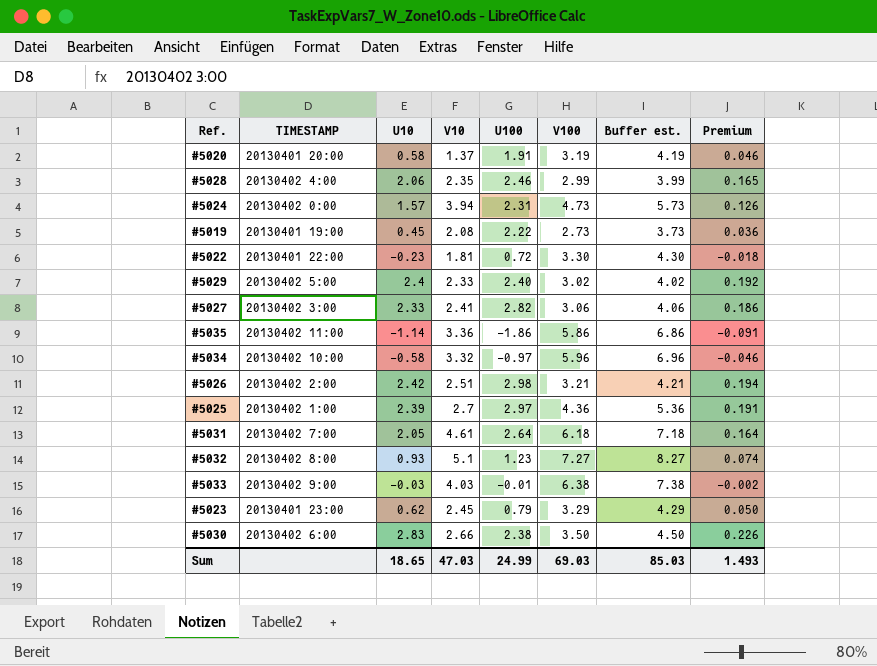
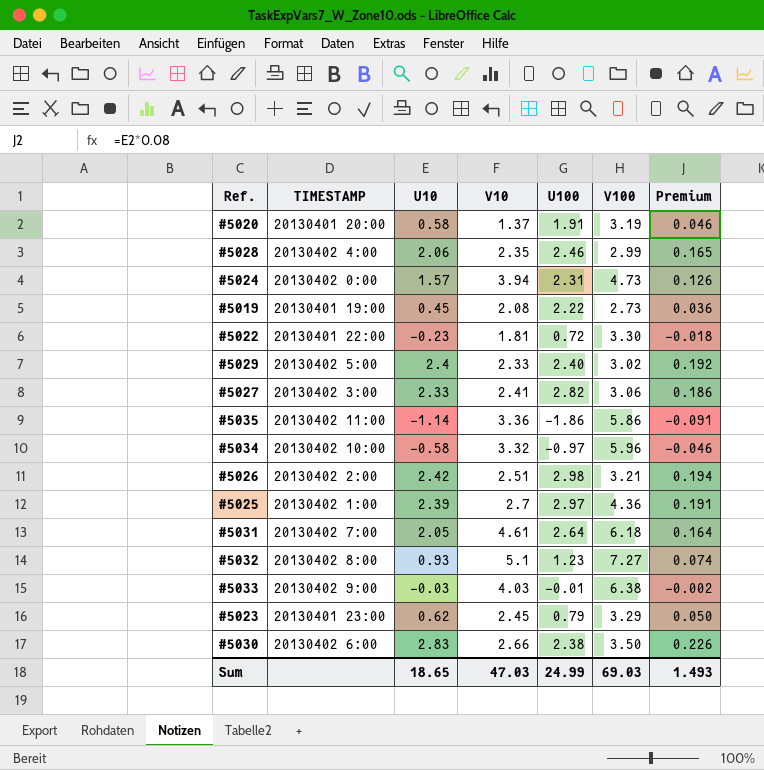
column Buffer est. | formula: [V100] + 1 -> none

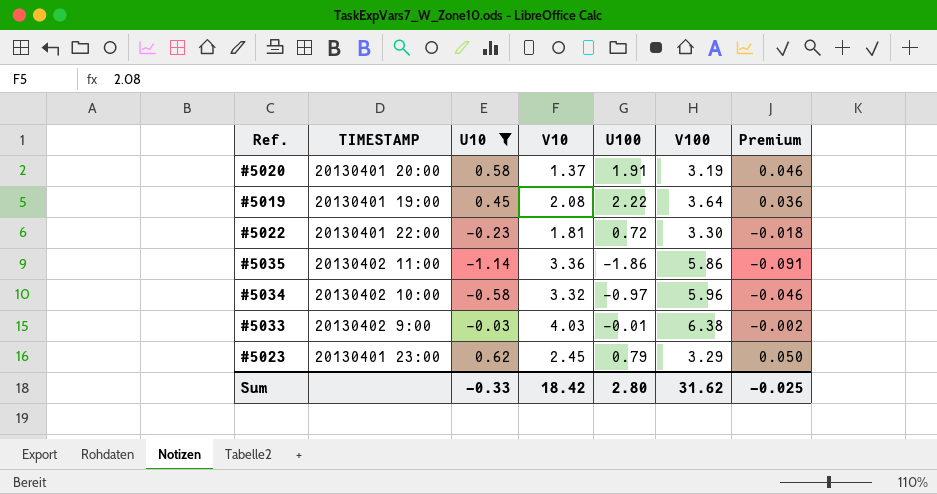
filter: none -> U10 <= 0.62
#5019 | V100: 2.73 -> 3.64
Sum | U10: 18.65 -> -0.33
Sum | V10: 47.03 -> 18.42
Sum | U100: 24.99 -> 2.80
Sum | V100: 69.03 -> 31.62
Sum | Premium: 1.493 -> -0.025

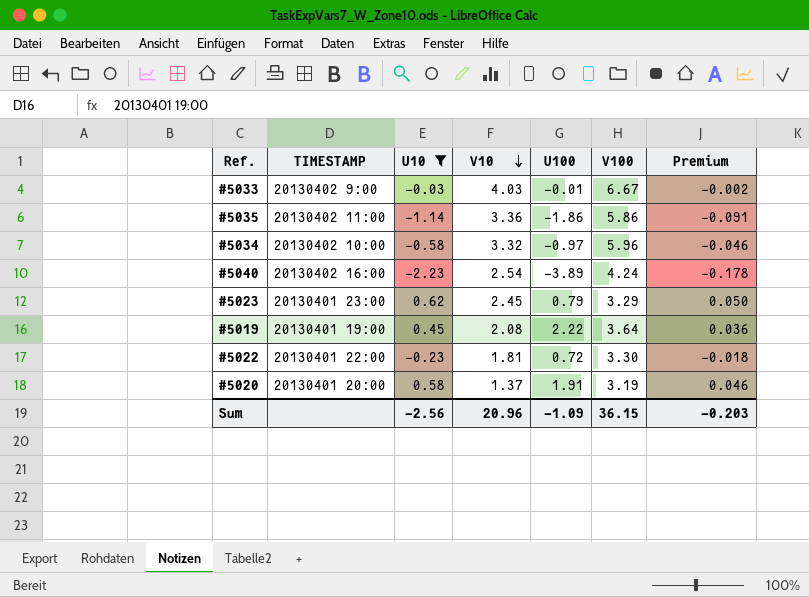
row order: none -> V10 descending
#5033 | V100: 6.38 -> 6.67
row #5040: none -> 20130402 16:00 | -2.23 | 2.54 | -3.89 | 4.24 | -0.178
Sum | U10: -0.33 -> -2.56
Sum | V10: 18.42 -> 20.96
Sum | U100: 2.80 -> -1.09
Sum | V100: 31.62 -> 36.15
Sum | Premium: -0.025 -> -0.203

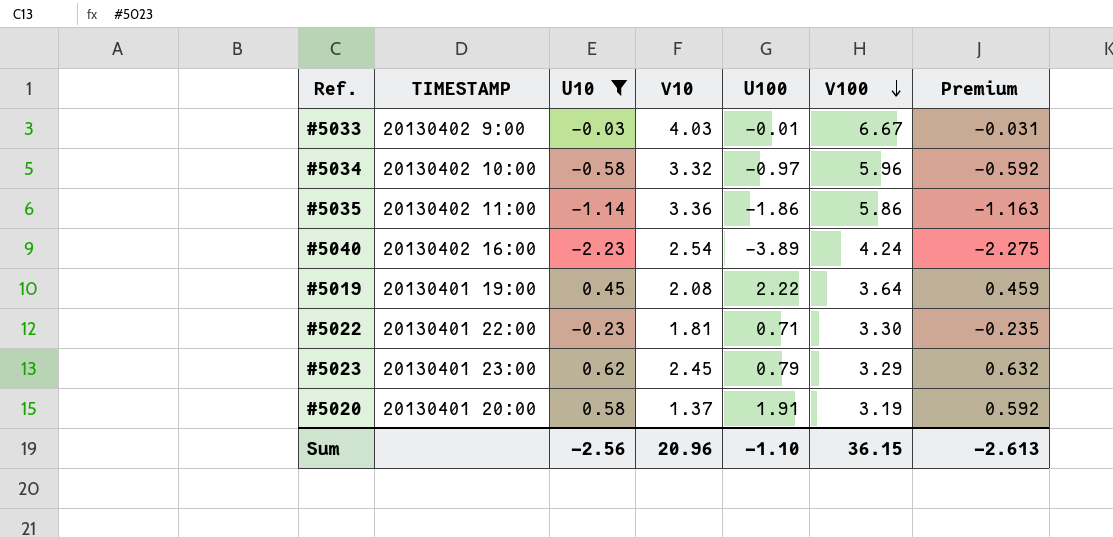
row order: V10 descending -> V100 descending
column Premium | formula: [U10] * 0.08 -> [U10] * 1.02
#5022 | U100: 0.72 -> 0.71
Sum | U100: -1.09 -> -1.10
Sum | Premium: -0.203 -> -2.613

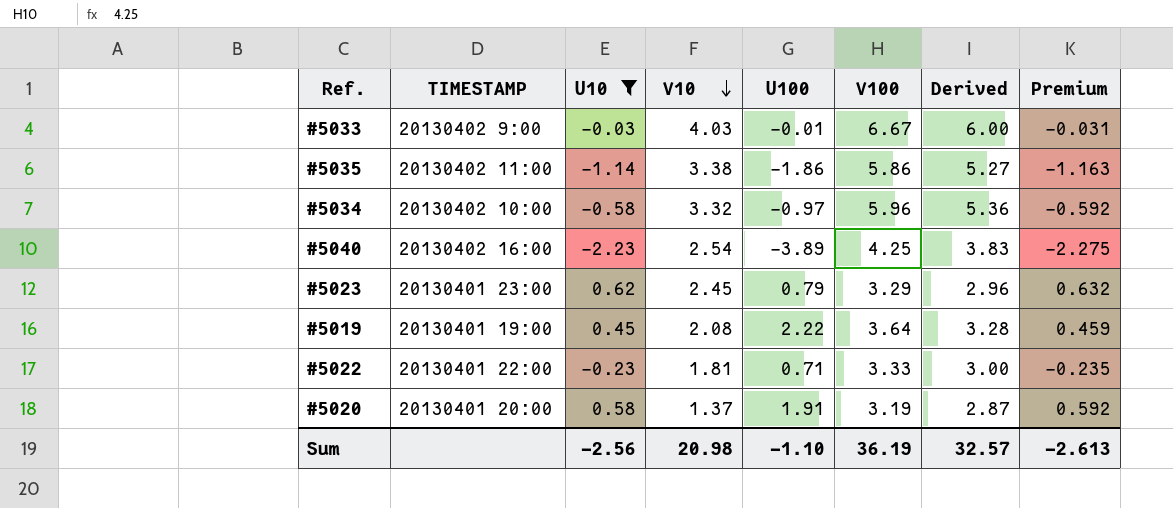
row order: V100 descending -> V10 descending
column Derived | formula: none -> [V100] * 0.9
#5035 | V10: 3.36 -> 3.38
#5040 | V100: 4.24 -> 4.25
#5022 | V100: 3.30 -> 3.33
Sum | V10: 20.96 -> 20.98
Sum | V100: 36.15 -> 36.19

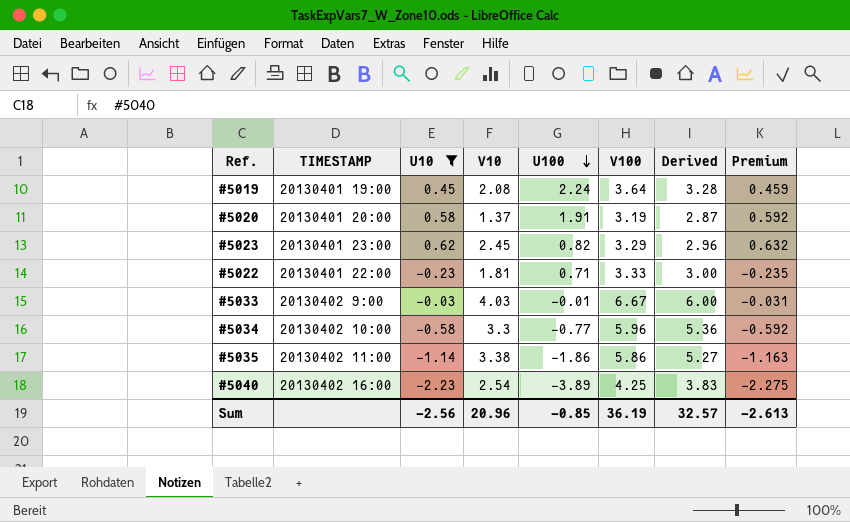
row order: V10 descending -> U100 descending
#5019 | U100: 2.22 -> 2.24
#5023 | U100: 0.79 -> 0.82
#5034 | V10: 3.32 -> 3.3
#5034 | U100: -0.97 -> -0.77
Sum | V10: 20.98 -> 20.96
Sum | U100: -1.10 -> -0.85

